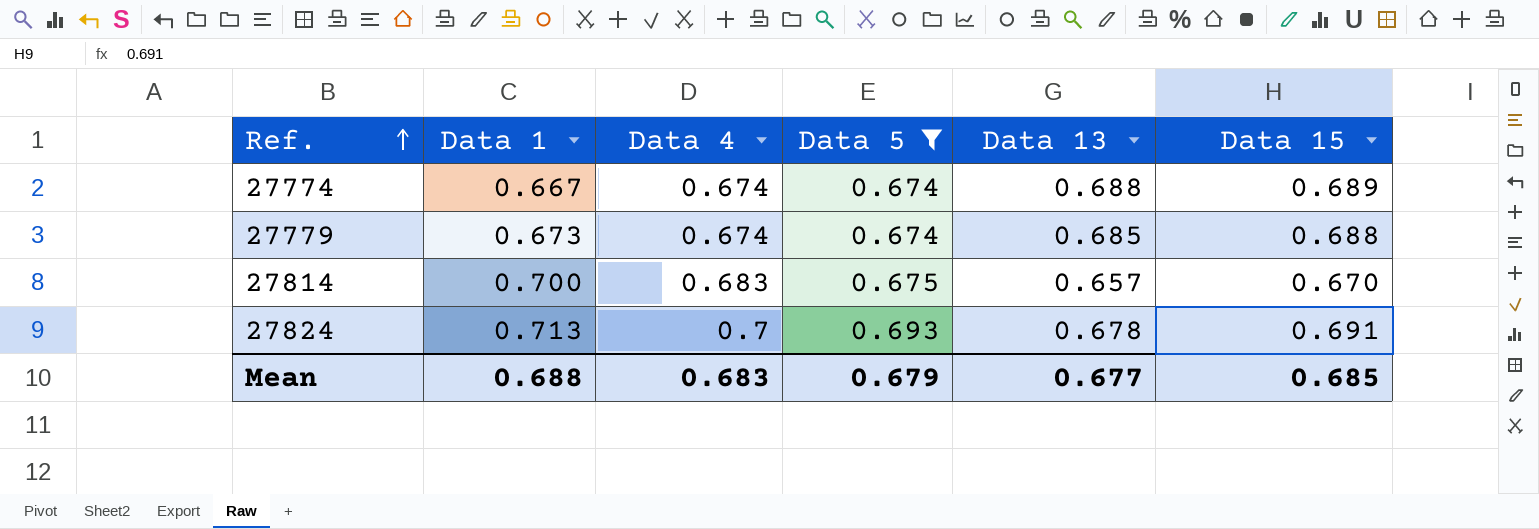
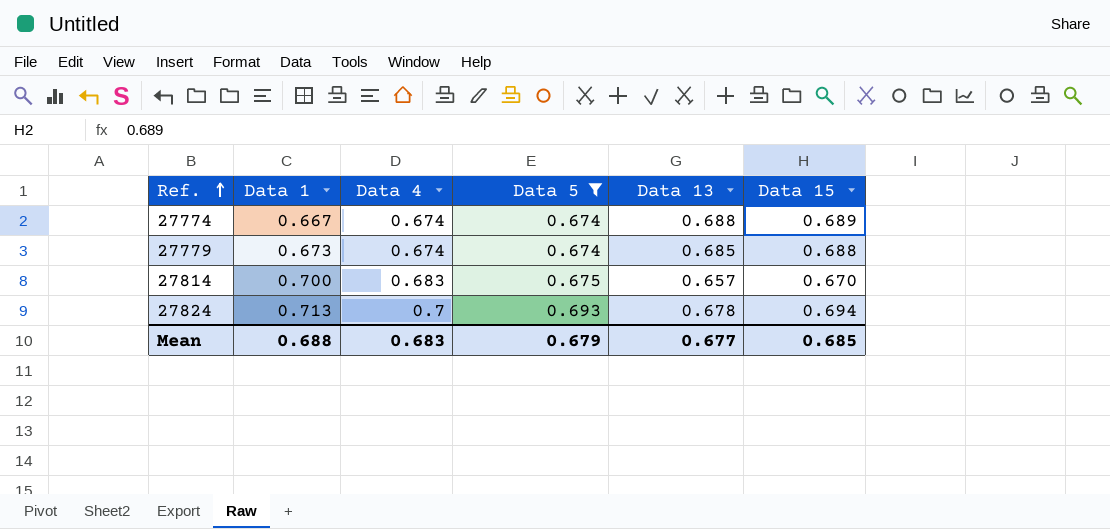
27824 | Data 15: 0.691 -> 0.694

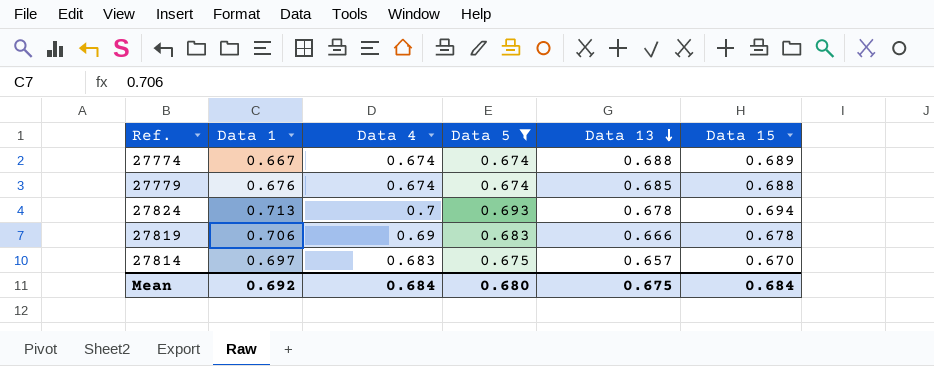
row order: Ref. ascending -> Data 13 descending
27779 | Data 1: 0.673 -> 0.676
row 27819: none -> 0.706 | 0.69 | 0.683 | 0.666 | 0.678
27814 | Data 1: 0.700 -> 0.697
Mean | Data 1: 0.688 -> 0.692
Mean | Data 4: 0.683 -> 0.684
Mean | Data 5: 0.679 -> 0.680
Mean | Data 13: 0.677 -> 0.675
Mean | Data 15: 0.685 -> 0.684

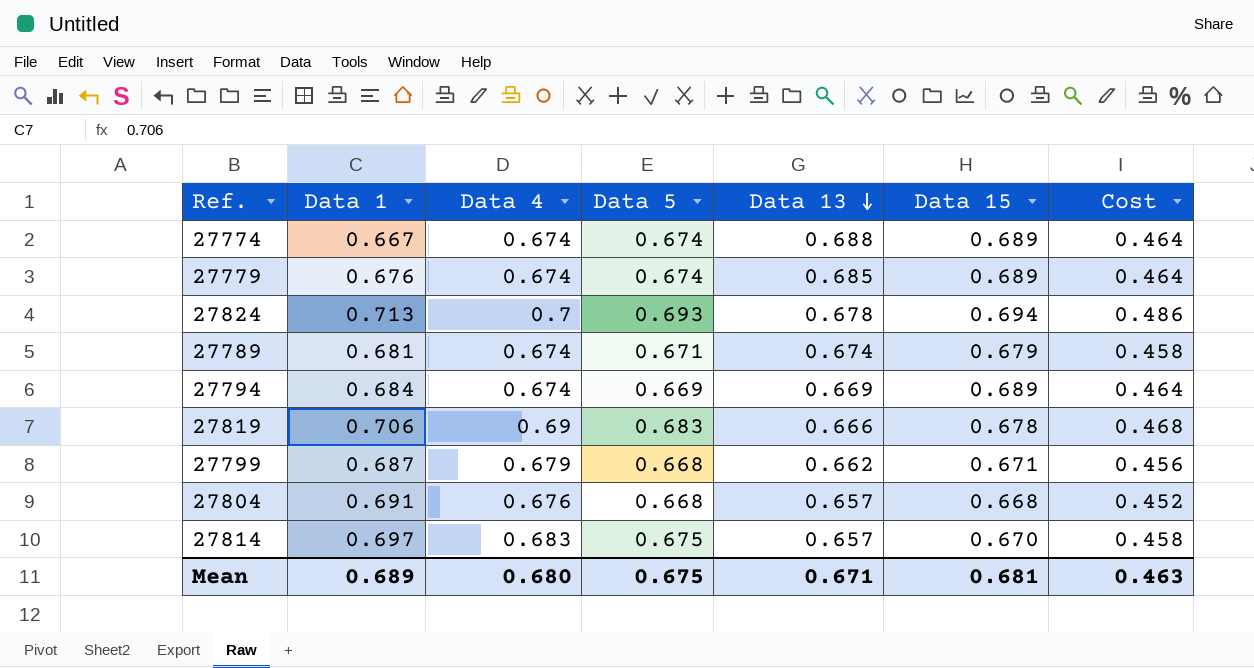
filter: Data 5 >= 0.674 -> none
column Cost | formula: none -> [Data 4] * [Data 15]
27779 | Data 15: 0.688 -> 0.689
Mean | Data 1: 0.692 -> 0.689
Mean | Data 4: 0.684 -> 0.680
Mean | Data 5: 0.680 -> 0.675
Mean | Data 13: 0.675 -> 0.671
Mean | Data 15: 0.684 -> 0.681

